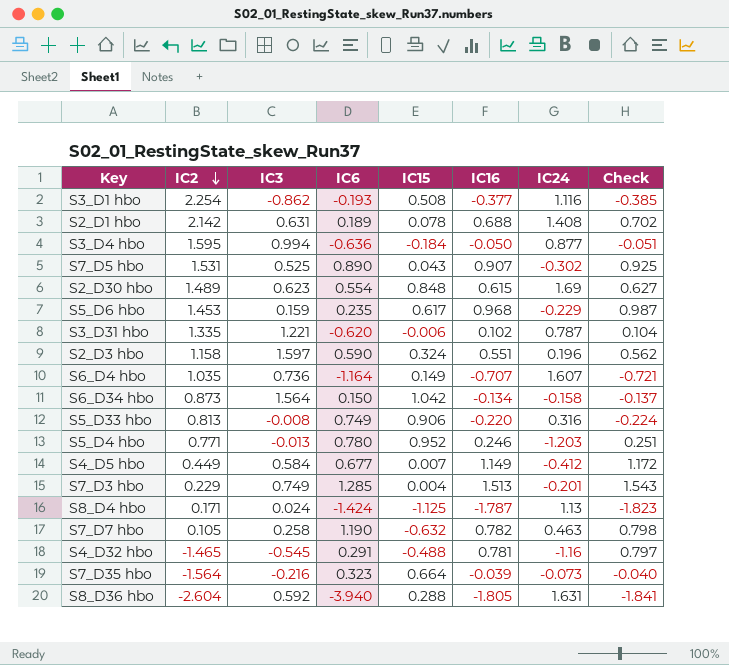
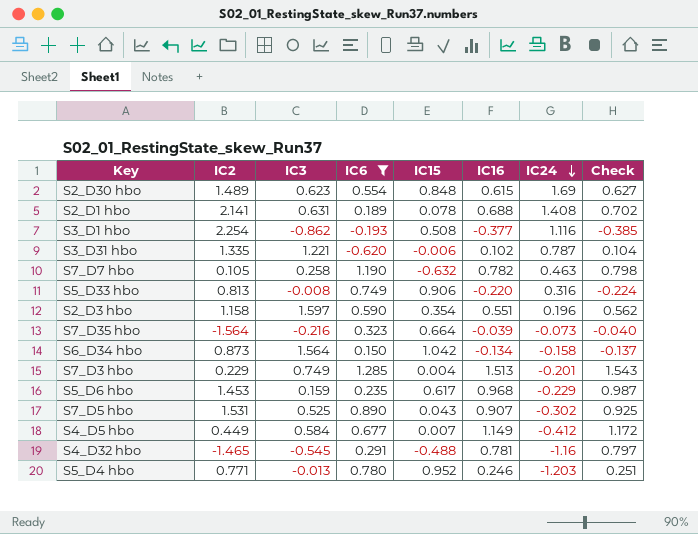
filter: none -> IC6 >= -0.620
row order: IC2 descending -> IC24 descending
S2_D1 hbo | IC2: 2.142 -> 2.141
S2_D3 hbo | IC15: 0.324 -> 0.354

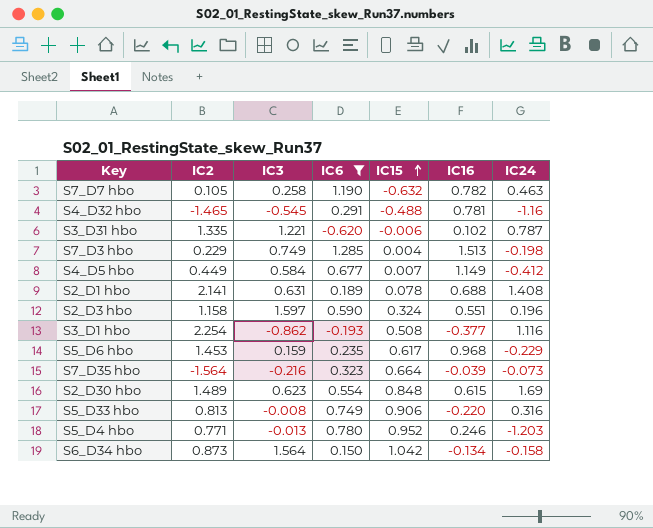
row order: IC24 descending -> IC15 ascending
column Check | formula: [IC16] * 1.02 -> none
row S7_D5 hbo: 1.531 | 0.525 | 0.890 | 0.043 | 0.907 | -0.302 | 0.925 -> none
S7_D3 hbo | IC24: -0.201 -> -0.198
S2_D3 hbo | IC15: 0.354 -> 0.324

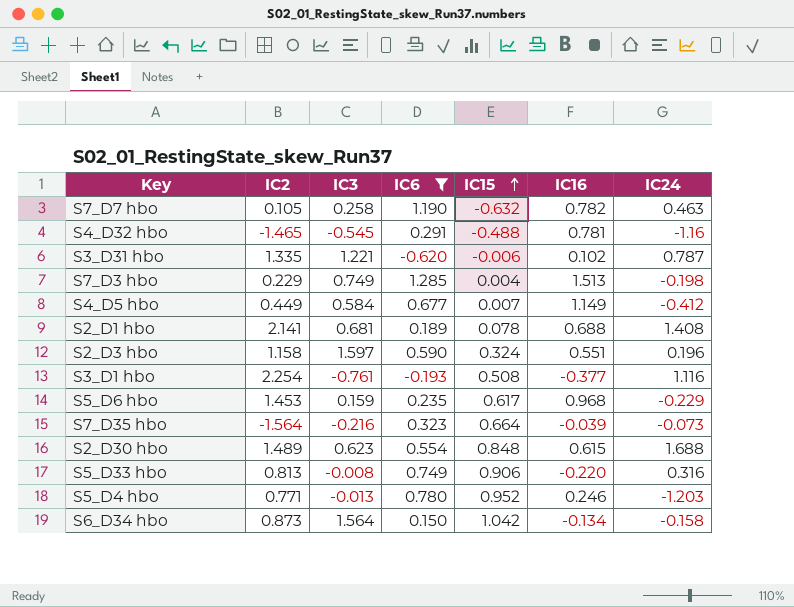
S2_D1 hbo | IC3: 0.631 -> 0.681
S3_D1 hbo | IC3: -0.862 -> -0.761
S2_D30 hbo | IC24: 1.69 -> 1.688

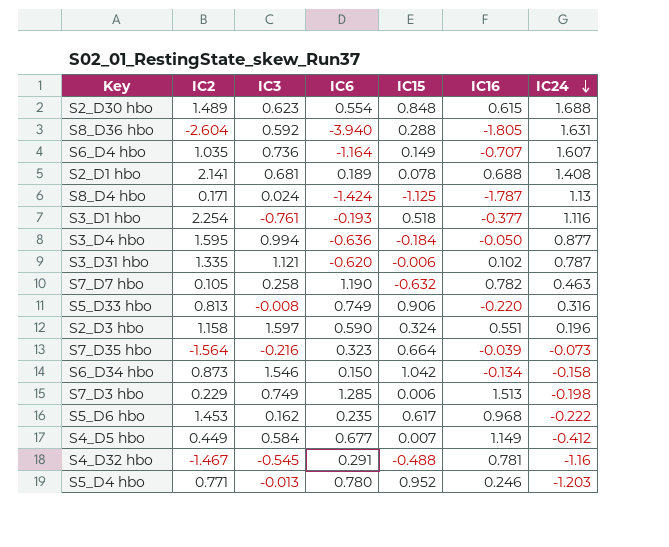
filter: IC6 >= -0.620 -> none
row order: IC15 ascending -> IC24 descending
S3_D1 hbo | IC15: 0.508 -> 0.518
S3_D31 hbo | IC3: 1.221 -> 1.121
S6_D34 hbo | IC3: 1.564 -> 1.546
S7_D3 hbo | IC15: 0.004 -> 0.006
S5_D6 hbo | IC3: 0.159 -> 0.162
S5_D6 hbo | IC24: -0.229 -> -0.222
S4_D32 hbo | IC2: -1.465 -> -1.467

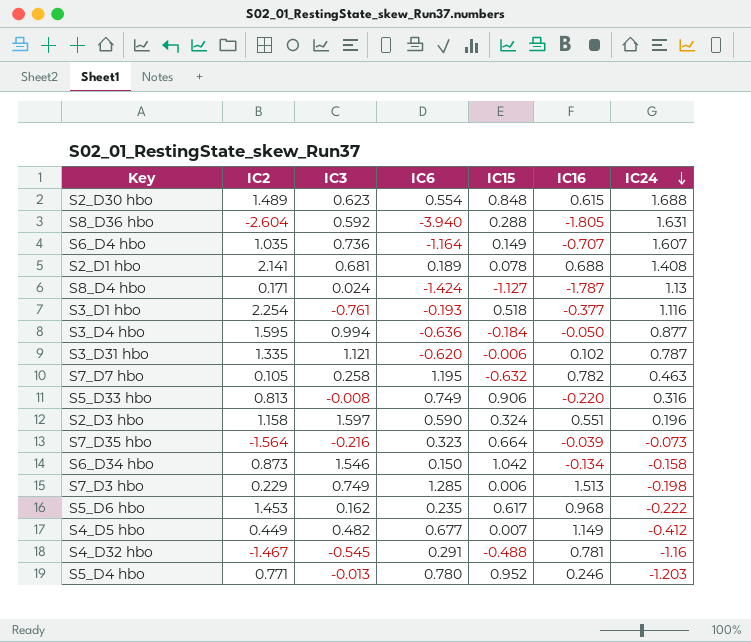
S8_D4 hbo | IC15: -1.125 -> -1.127
S7_D7 hbo | IC6: 1.190 -> 1.195
S4_D5 hbo | IC3: 0.584 -> 0.482

